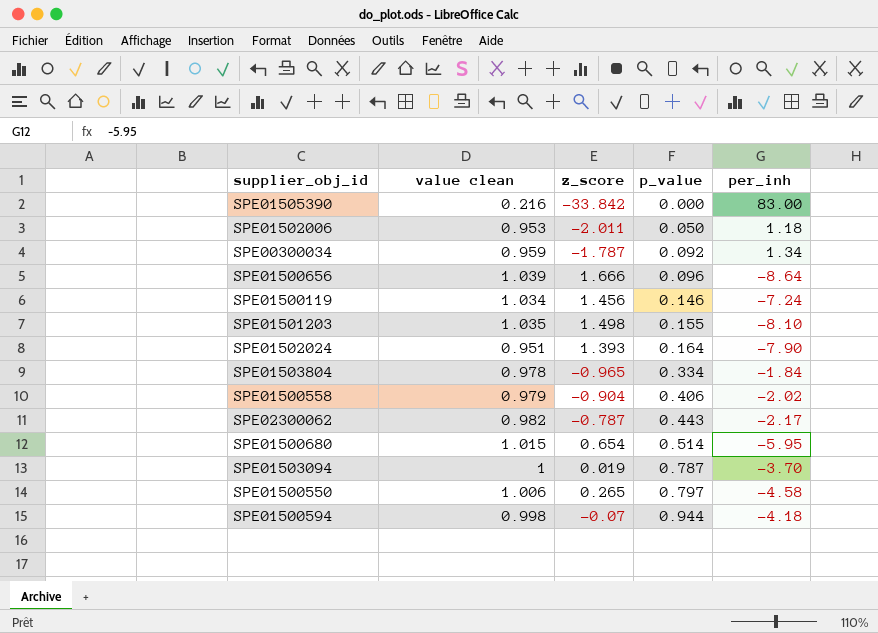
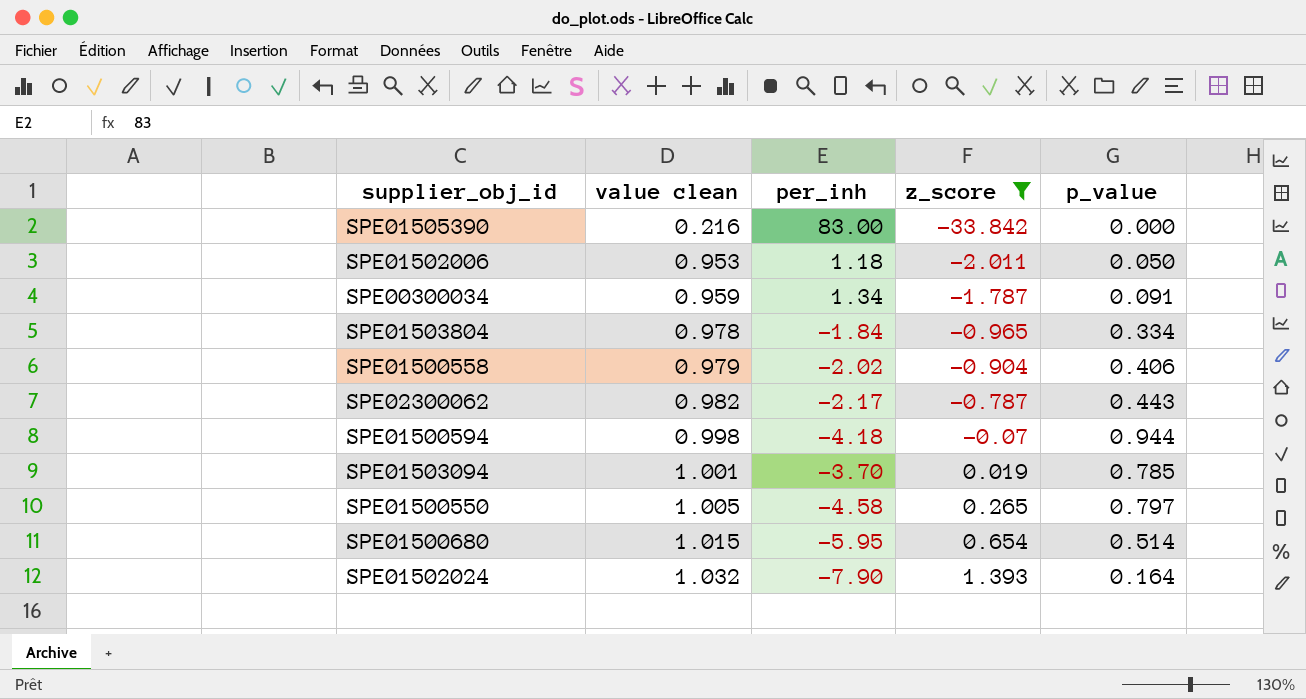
filter: none -> z_score <= 1.393
row order: p_value ascending -> value clean ascending
column per_inh | position: 5 -> 3
SPE00300034 | p_value: 0.092 -> 0.091
SPE01503094 | value clean: 1 -> 1.001
SPE01503094 | p_value: 0.787 -> 0.785
SPE01500550 | value clean: 1.006 -> 1.005
SPE01502024 | value clean: 0.951 -> 1.032

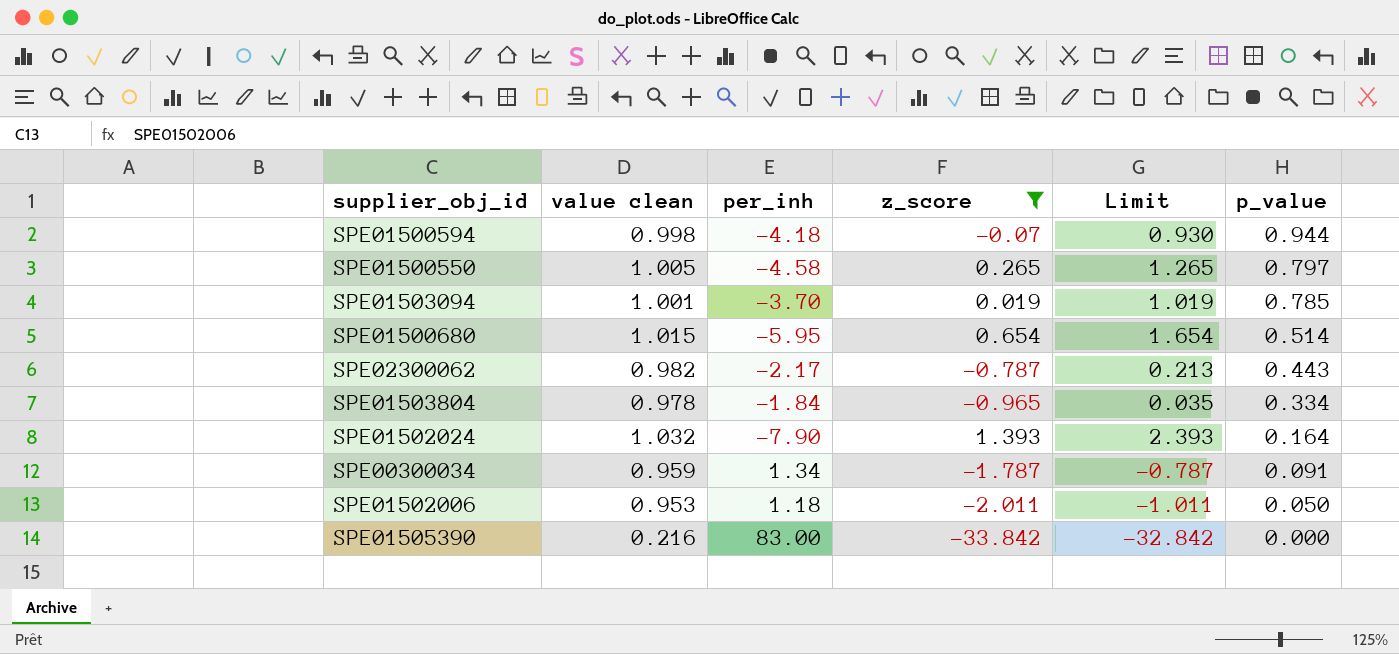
row order: value clean ascending -> p_value descending
column Limit | formula: none -> [z_score] + 1
row SPE01500558: 0.979 | -2.02 | -0.904 | 0.406 -> none

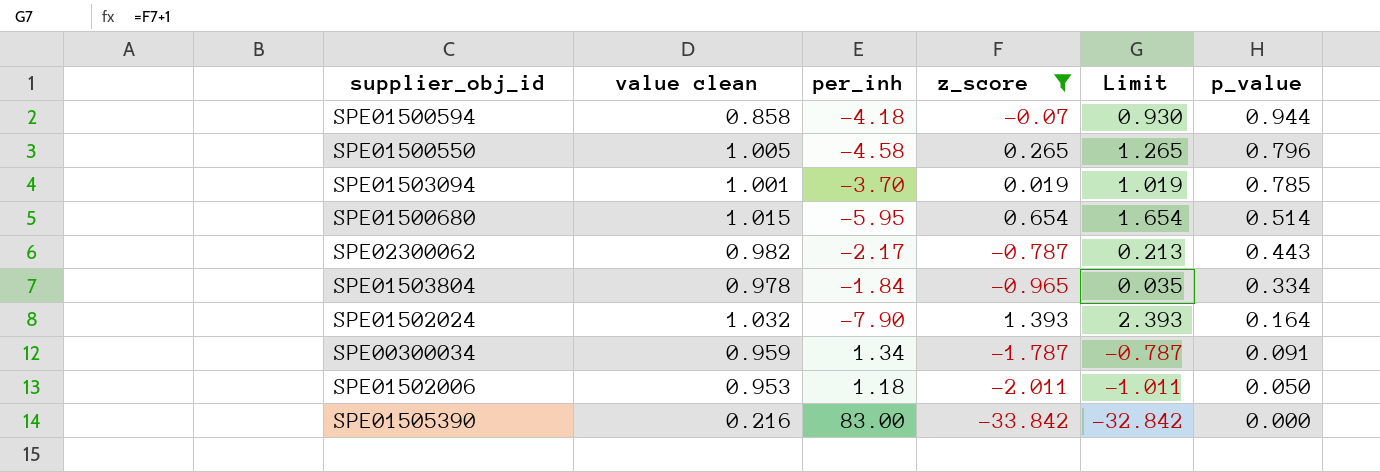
SPE01500594 | value clean: 0.998 -> 0.858
SPE01500550 | p_value: 0.797 -> 0.796

